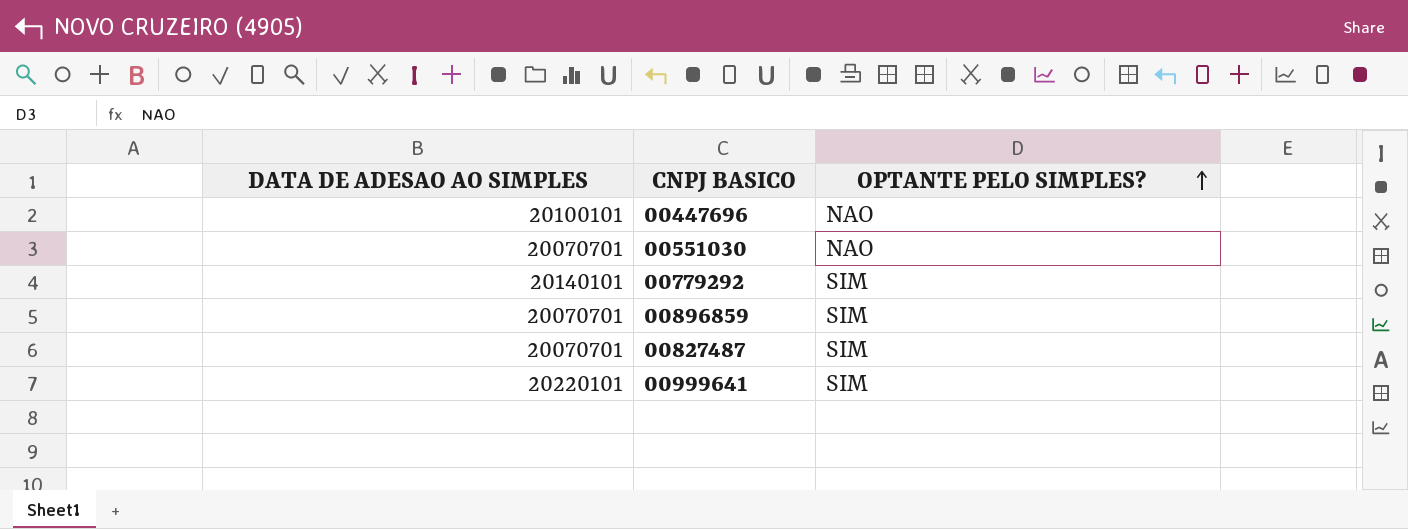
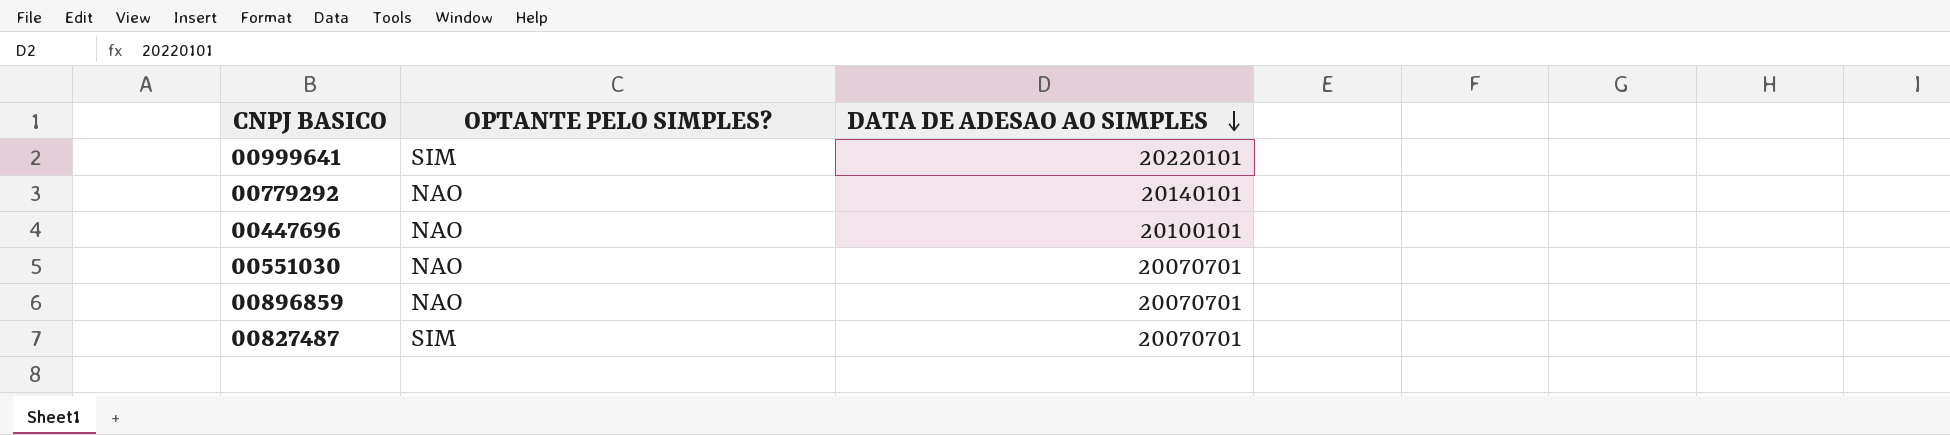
row order: OPTANTE PELO SIMPLES? ascending -> DATA DE ADESAO AO SIMPLES descending
column DATA DE ADESAO AO SIMPLES | position: 1 -> 3
00779292 | OPTANTE PELO SIMPLES?: SIM -> NAO
00896859 | OPTANTE PELO SIMPLES?: SIM -> NAO

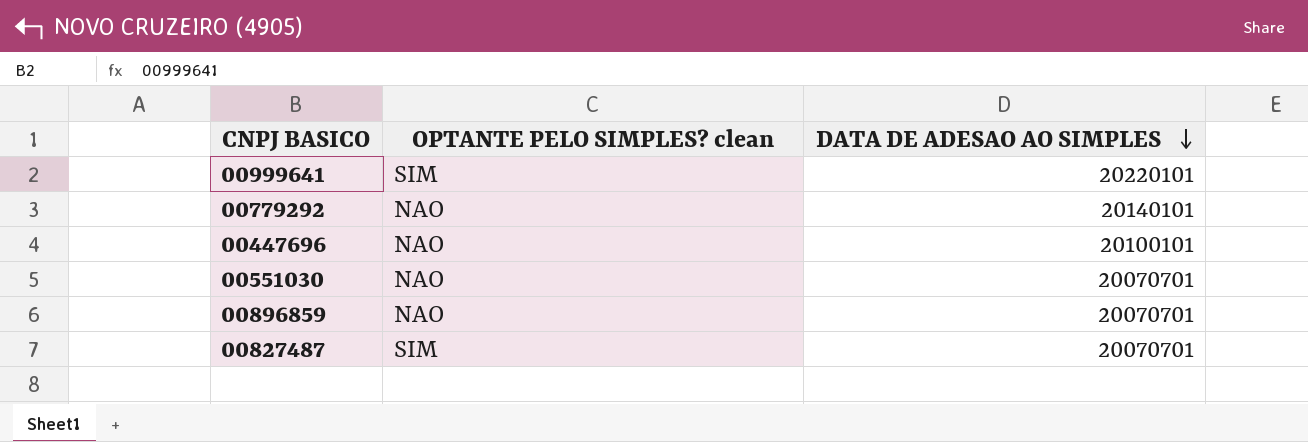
column name: OPTANTE PELO SIMPLES? -> OPTANTE PELO SIMPLES? clean

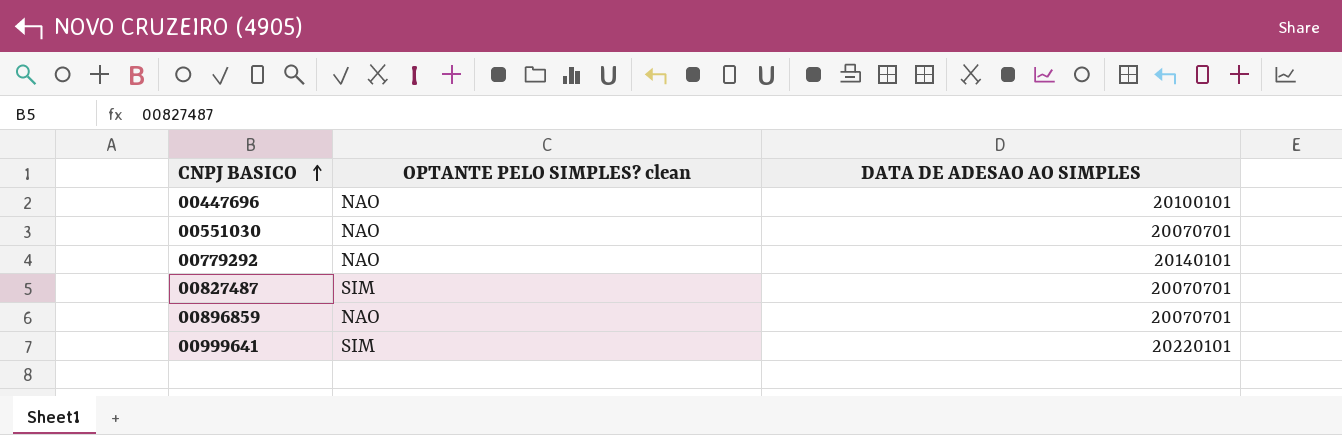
row order: DATA DE ADESAO AO SIMPLES descending -> CNPJ BASICO ascending

